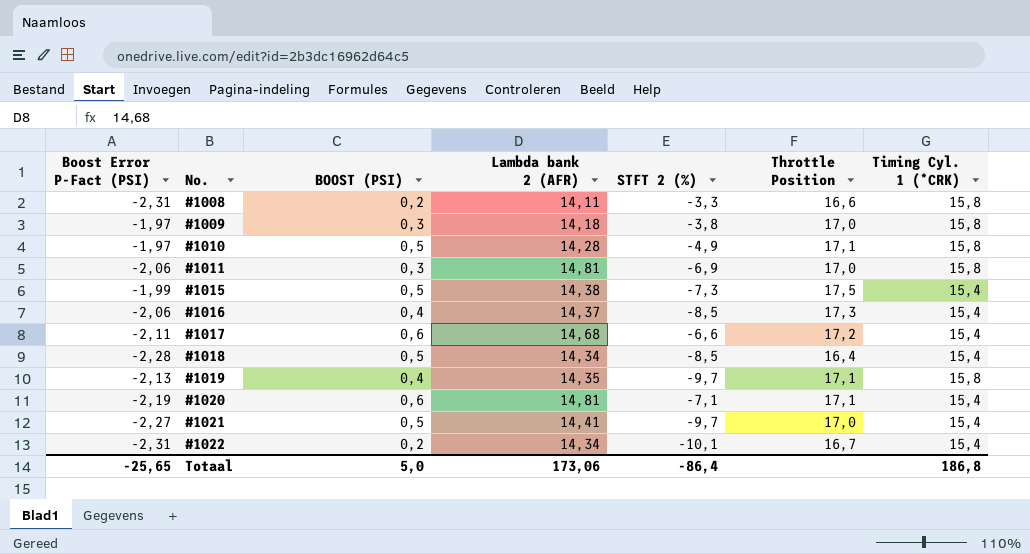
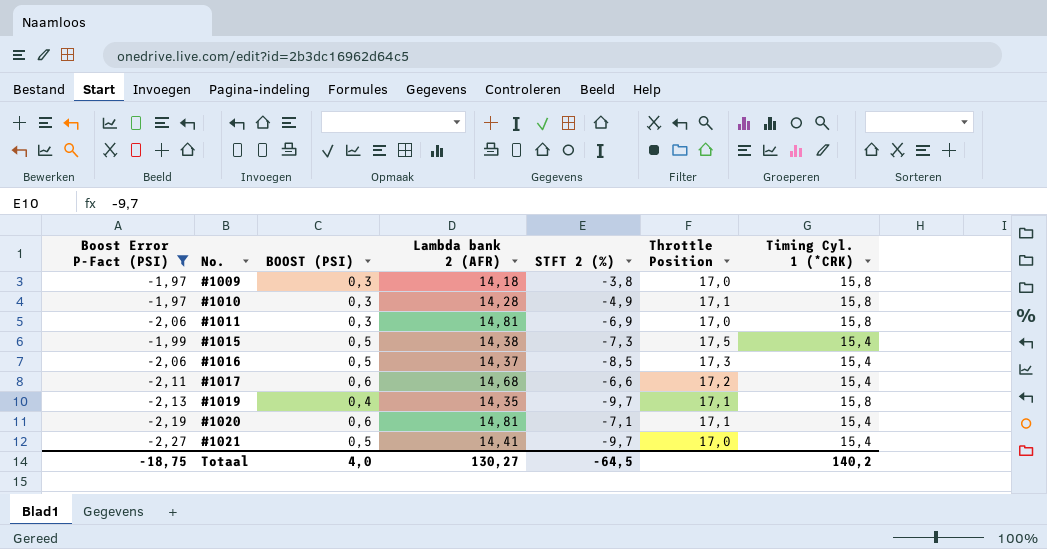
filter: none -> Boost Error P-Fact (PSI) >= -2,27
#1010 | BOOST (PSI): 0,5 -> 0,3
#1016 | BOOST (PSI): 0,4 -> 0,5
Totaal | Boost Error P-Fact (PSI): -25,65 -> -18,75
Totaal | BOOST (PSI): 5,0 -> 4,0
Totaal | Lambda bank 2 (AFR): 173,06 -> 130,27
Totaal | STFT 2 (%): -86,4 -> -64,5
Totaal | Timing Cyl. 1 (*CRK): 186,8 -> 140,2

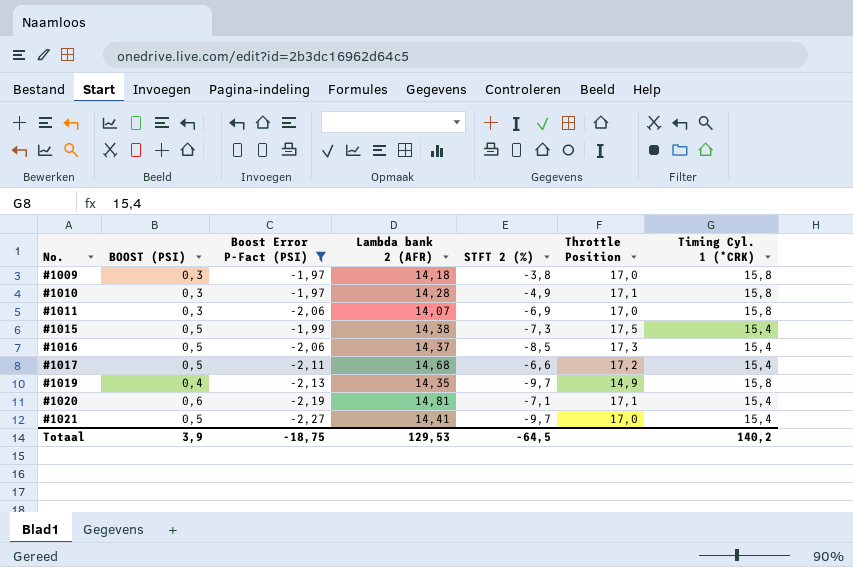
column Boost Error P-Fact (PSI) | position: 1 -> 3
#1011 | Lambda bank 2 (AFR): 14,81 -> 14,07
#1017 | BOOST (PSI): 0,6 -> 0,5
#1019 | Throttle Position: 17,1 -> 14,9
Totaal | BOOST (PSI): 4,0 -> 3,9
Totaal | Lambda bank 2 (AFR): 130,27 -> 129,53

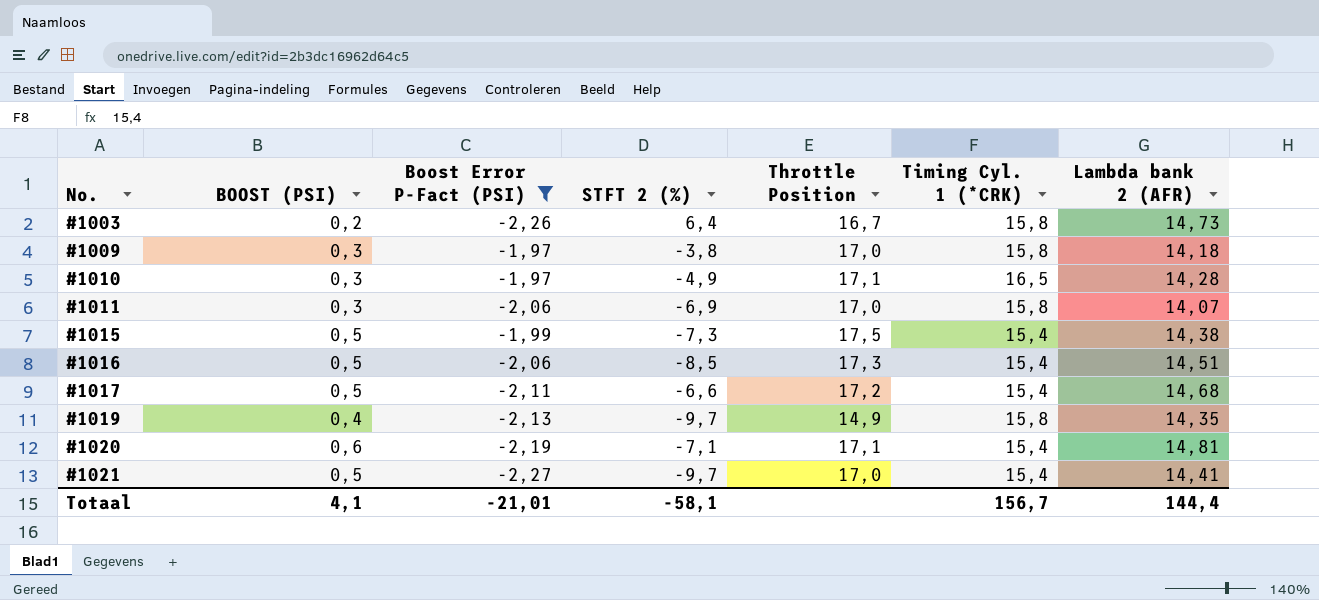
column Lambda bank 2 (AFR) | position: 4 -> 7
row #1003: none -> 0,2 | -2,26 | 6,4 | 16,7 | 15,8 | 14,73
#1010 | Timing Cyl. 1 (*CRK): 15,8 -> 16,5
#1016 | Lambda bank 2 (AFR): 14,37 -> 14,51
Totaal | BOOST (PSI): 3,9 -> 4,1
Totaal | Boost Error P-Fact (PSI): -18,75 -> -21,01
Totaal | STFT 2 (%): -64,5 -> -58,1
Totaal | Timing Cyl. 1 (*CRK): 140,2 -> 156,7
Totaal | Lambda bank 2 (AFR): 129,53 -> 144,4

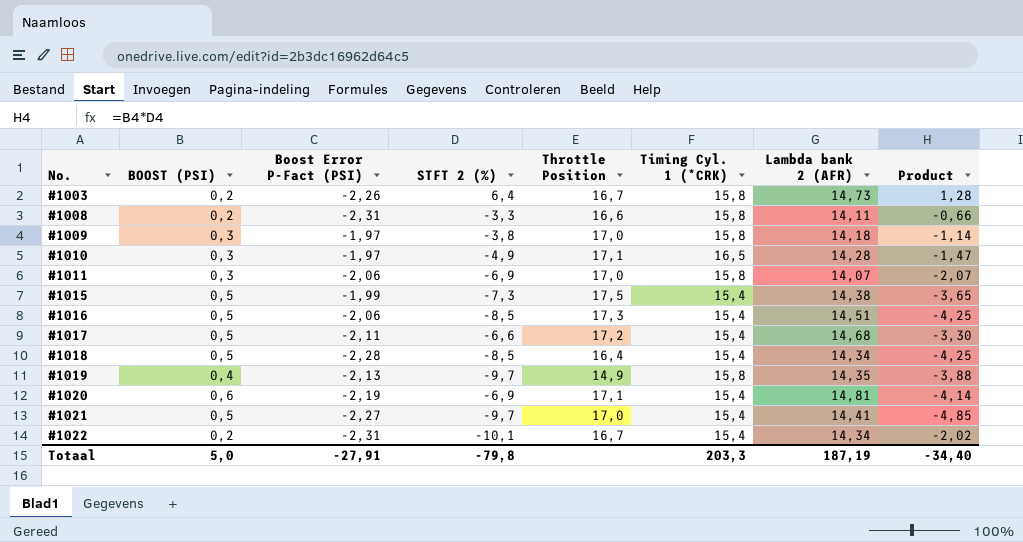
filter: Boost Error P-Fact (PSI) >= -2,27 -> none
column Product | formula: none -> [BOOST (PSI)] * [STFT 2 (%)]
#1020 | STFT 2 (%): -7,1 -> -6,9
Totaal | BOOST (PSI): 4,1 -> 5,0
Totaal | Boost Error P-Fact (PSI): -21,01 -> -27,91
Totaal | STFT 2 (%): -58,1 -> -79,8
Totaal | Timing Cyl. 1 (*CRK): 156,7 -> 203,3
Totaal | Lambda bank 2 (AFR): 144,4 -> 187,19

